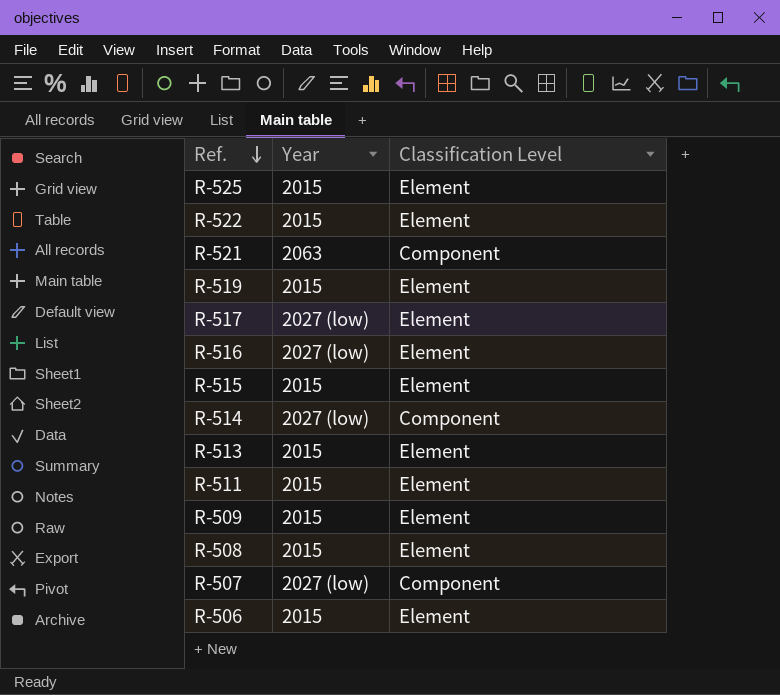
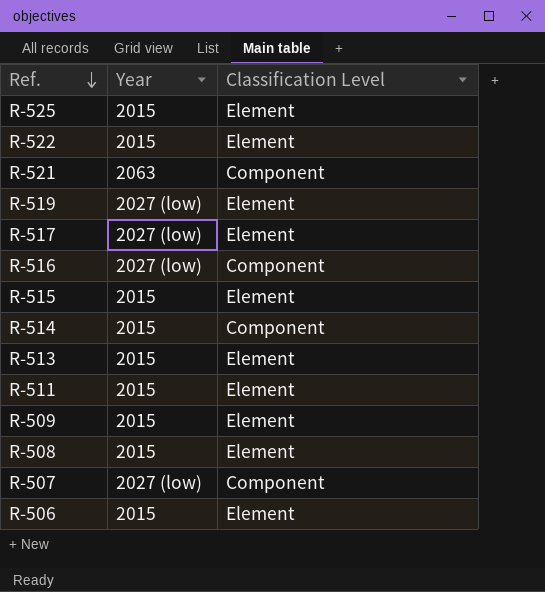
R-519 | Year: 2015 -> 2027 (low)
R-516 | Classification Level: Element -> Component
R-514 | Year: 2027 (low) -> 2015

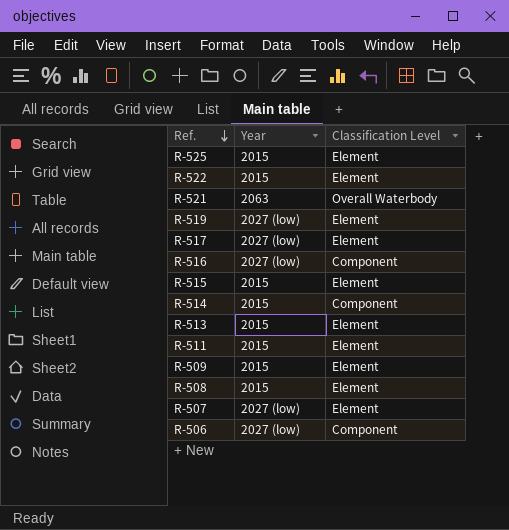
R-521 | Classification Level: Component -> Overall Waterbody
R-507 | Classification Level: Component -> Element
R-506 | Year: 2015 -> 2027 (low)
R-506 | Classification Level: Element -> Component

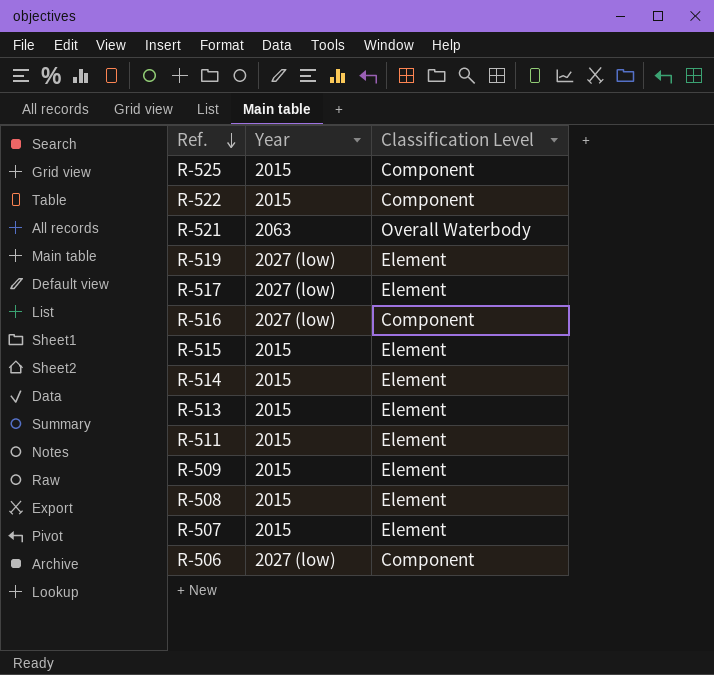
R-525 | Classification Level: Element -> Component
R-522 | Classification Level: Element -> Component
R-514 | Classification Level: Component -> Element
R-507 | Year: 2027 (low) -> 2015

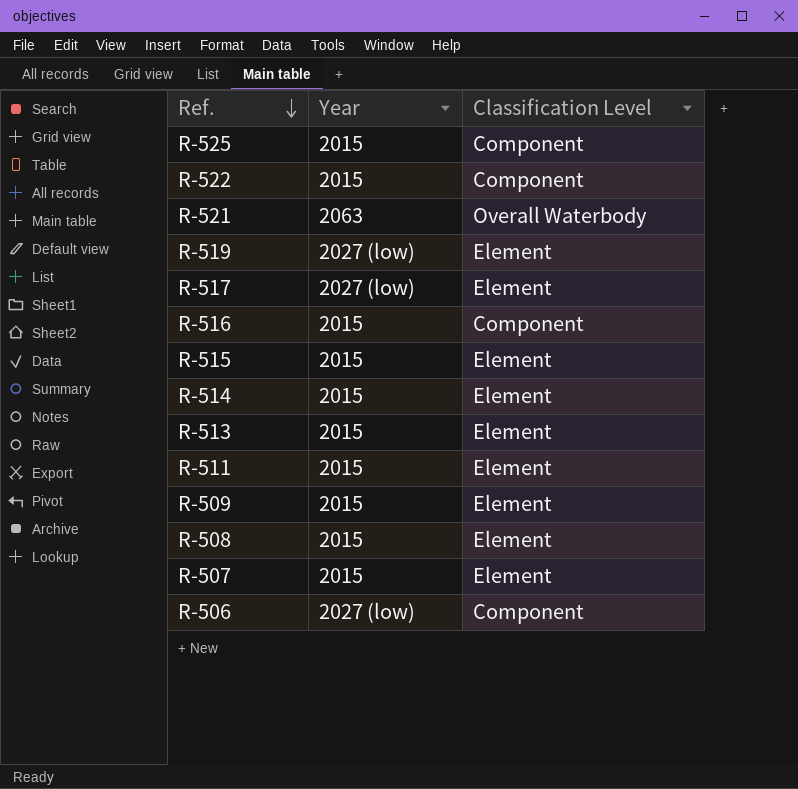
R-516 | Year: 2027 (low) -> 2015

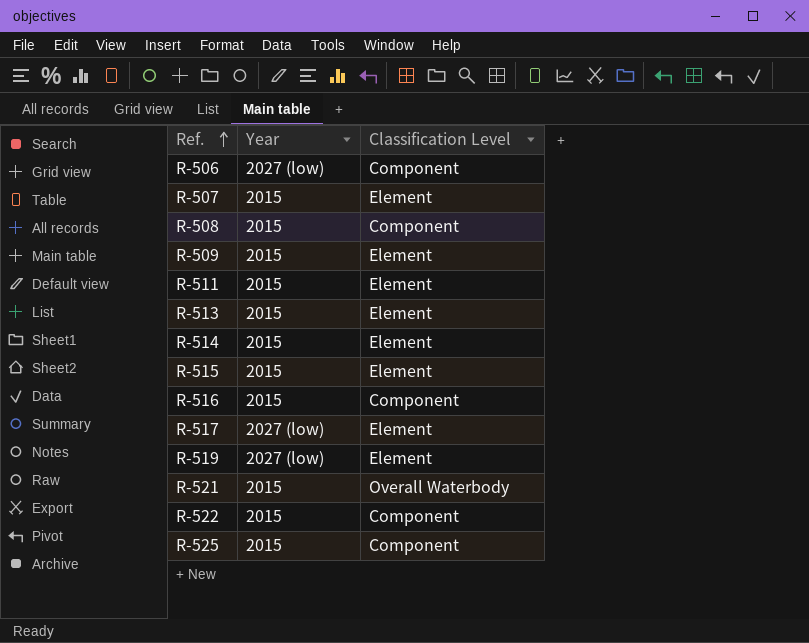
row order: Ref. descending -> Ref. ascending
R-508 | Classification Level: Element -> Component
R-521 | Year: 2063 -> 2015

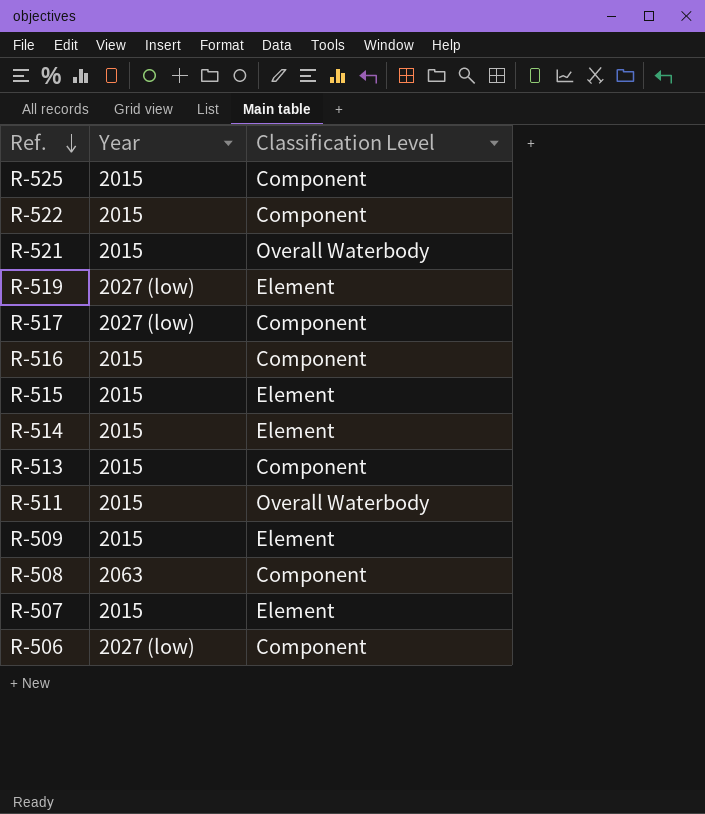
row order: Ref. ascending -> Ref. descending
R-517 | Classification Level: Element -> Component
R-513 | Classification Level: Element -> Component
R-511 | Classification Level: Element -> Overall Waterbody
R-508 | Year: 2015 -> 2063

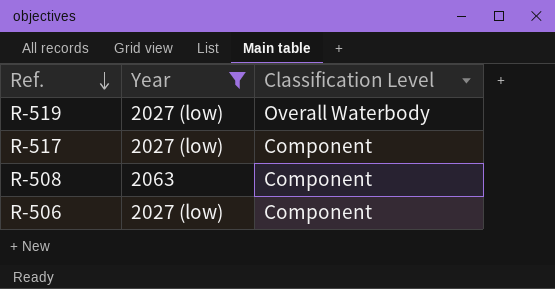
filter: none -> Year != 2015
R-519 | Classification Level: Element -> Overall Waterbody

